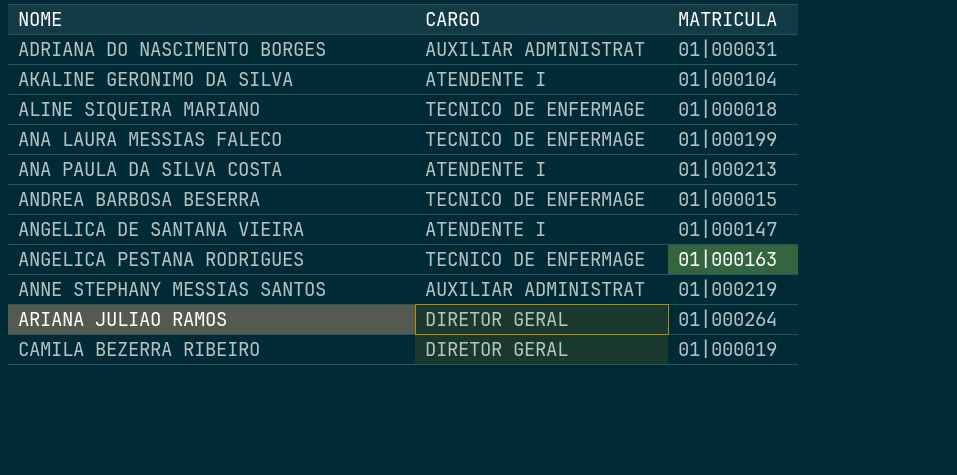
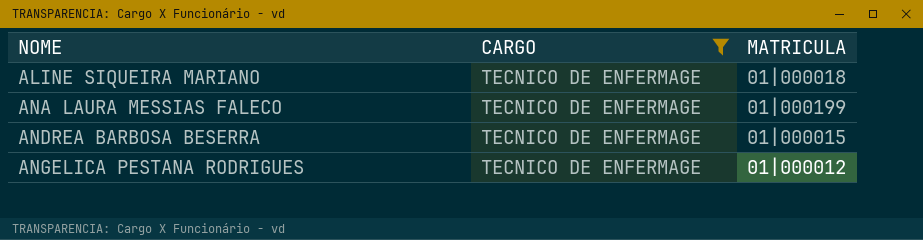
filter: none -> CARGO = TECNICO DE ENFERMAGE
ANGELICA PESTANA RODRIGUES | MATRICULA: 01|000163 -> 01|000012

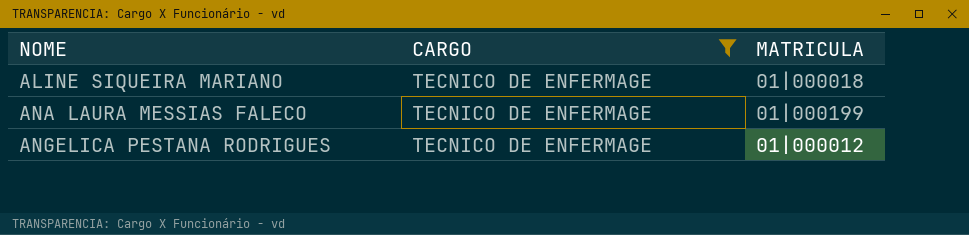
row ANDREA BARBOSA BESERRA: TECNICO DE ENFERMAGE | 01|000015 -> none

